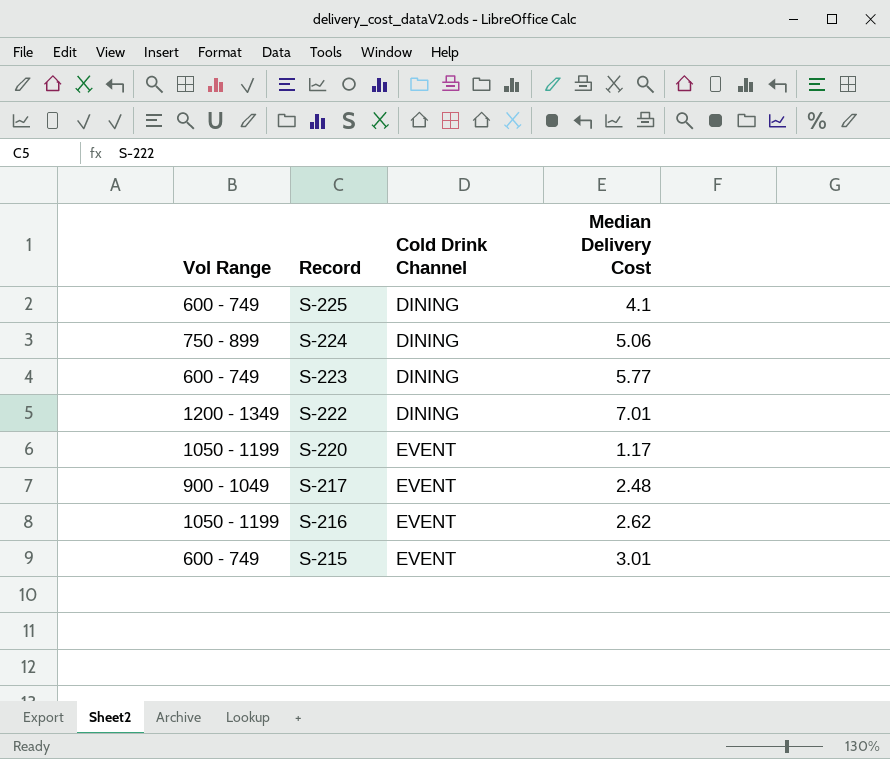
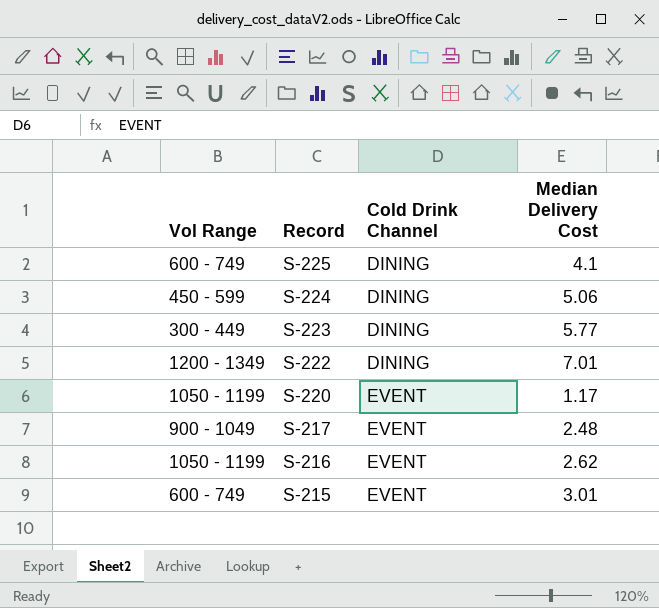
S-224 | Vol Range: 750 - 899 -> 450 - 599
S-223 | Vol Range: 600 - 749 -> 300 - 449

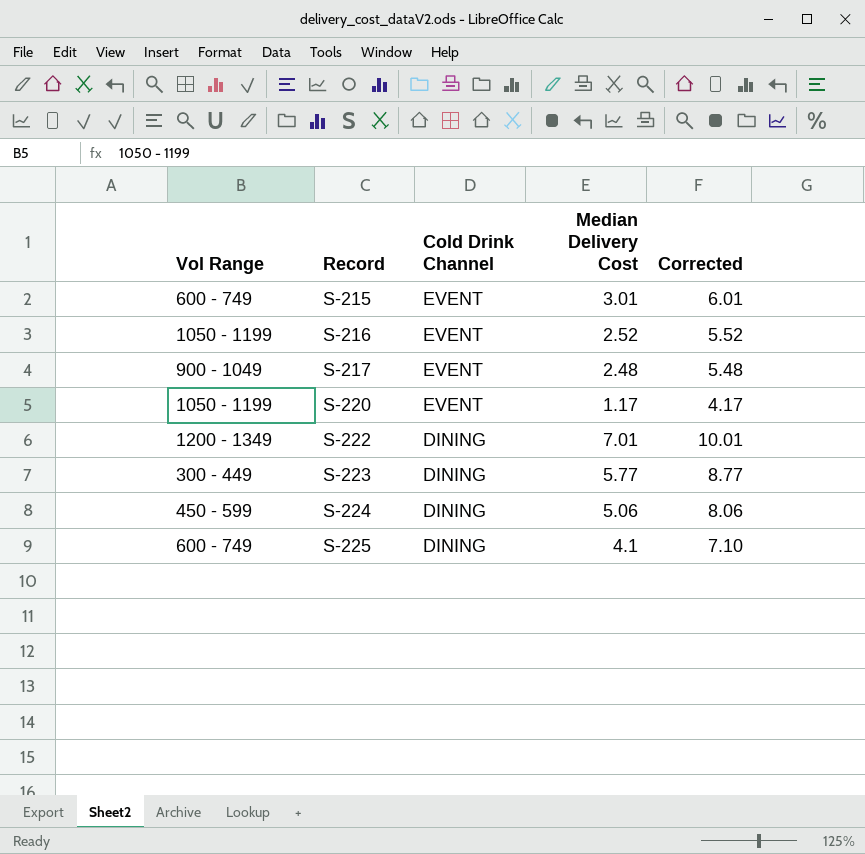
row order: Record descending -> Record ascending
column Corrected | formula: none -> [Median Delivery Cost] + 3
S-216 | Median Delivery Cost: 2.62 -> 2.52

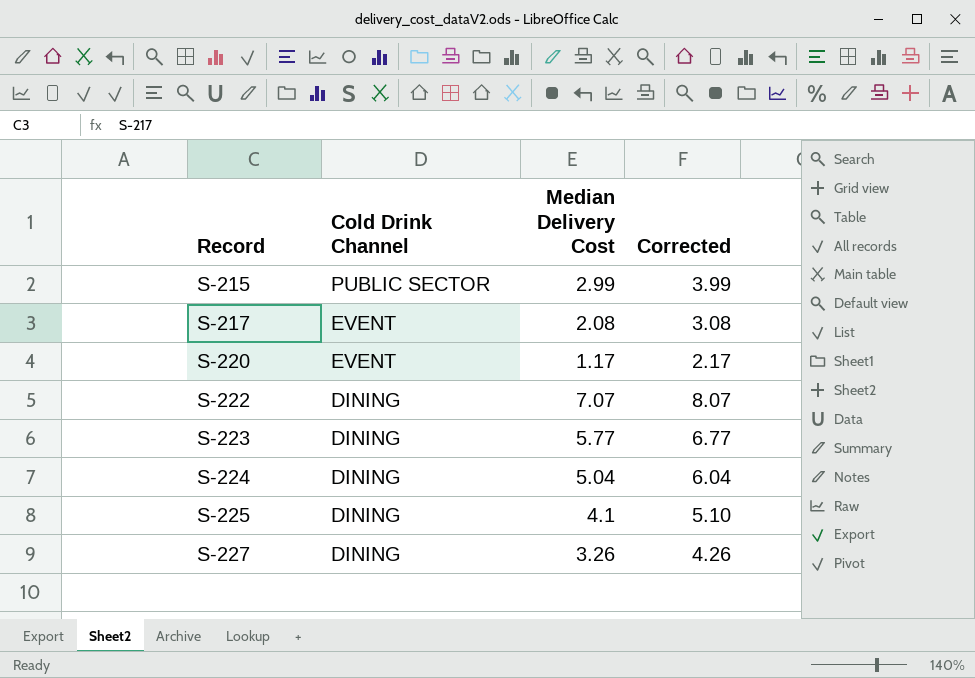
column Vol Range | position: 1 -> none
column Corrected | formula: [Median Delivery Cost] + 3 -> [Median Delivery Cost] + 1
row S-216: 1050 - 1199 | EVENT | 2.52 | 5.52 -> none
S-215 | Cold Drink Channel: EVENT -> PUBLIC SECTOR
S-215 | Median Delivery Cost: 3.01 -> 2.99
S-217 | Median Delivery Cost: 2.48 -> 2.08
S-222 | Median Delivery Cost: 7.01 -> 7.07
S-224 | Median Delivery Cost: 5.06 -> 5.04
row S-227: none -> DINING | 3.26 | 4.26

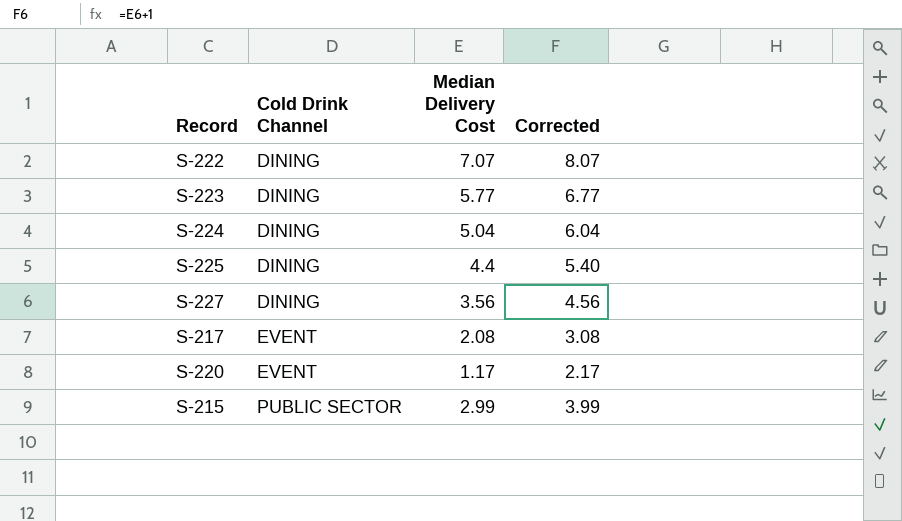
row order: Record ascending -> Cold Drink Channel ascending
S-225 | Median Delivery Cost: 4.1 -> 4.4
S-225 | Corrected: 5.10 -> 5.40
S-227 | Median Delivery Cost: 3.26 -> 3.56
S-227 | Corrected: 4.26 -> 4.56

